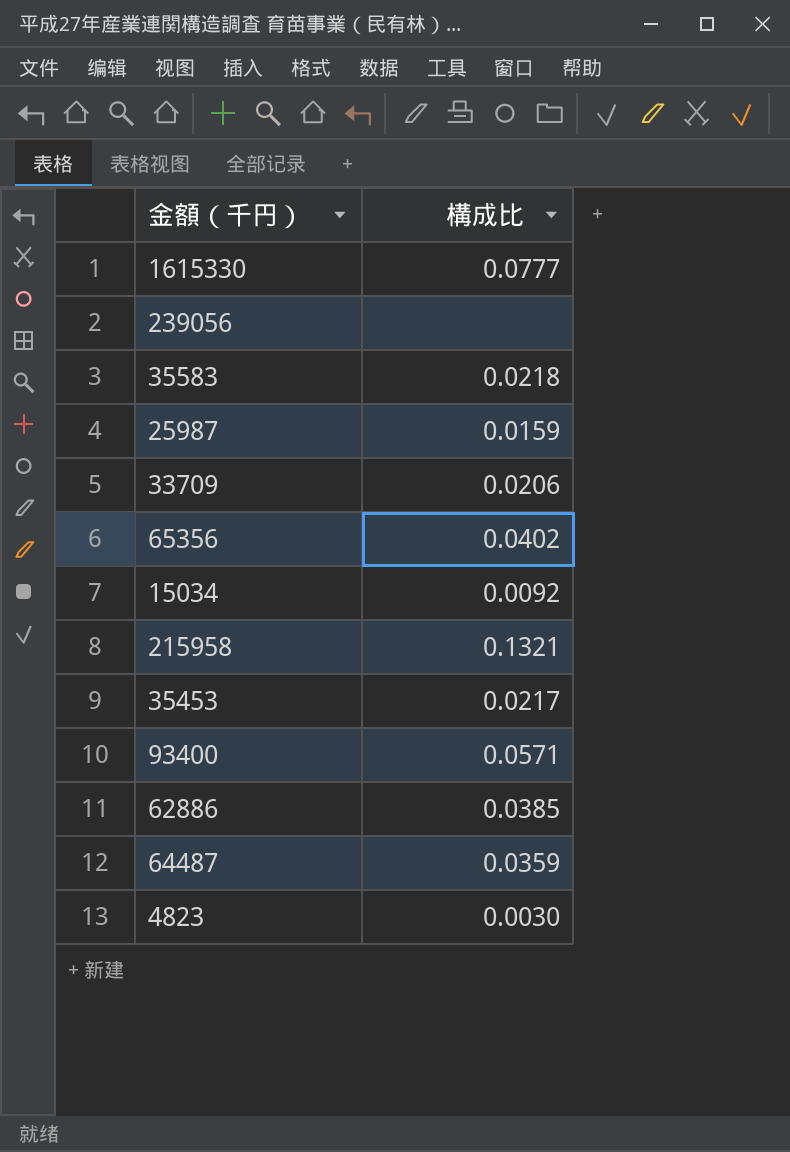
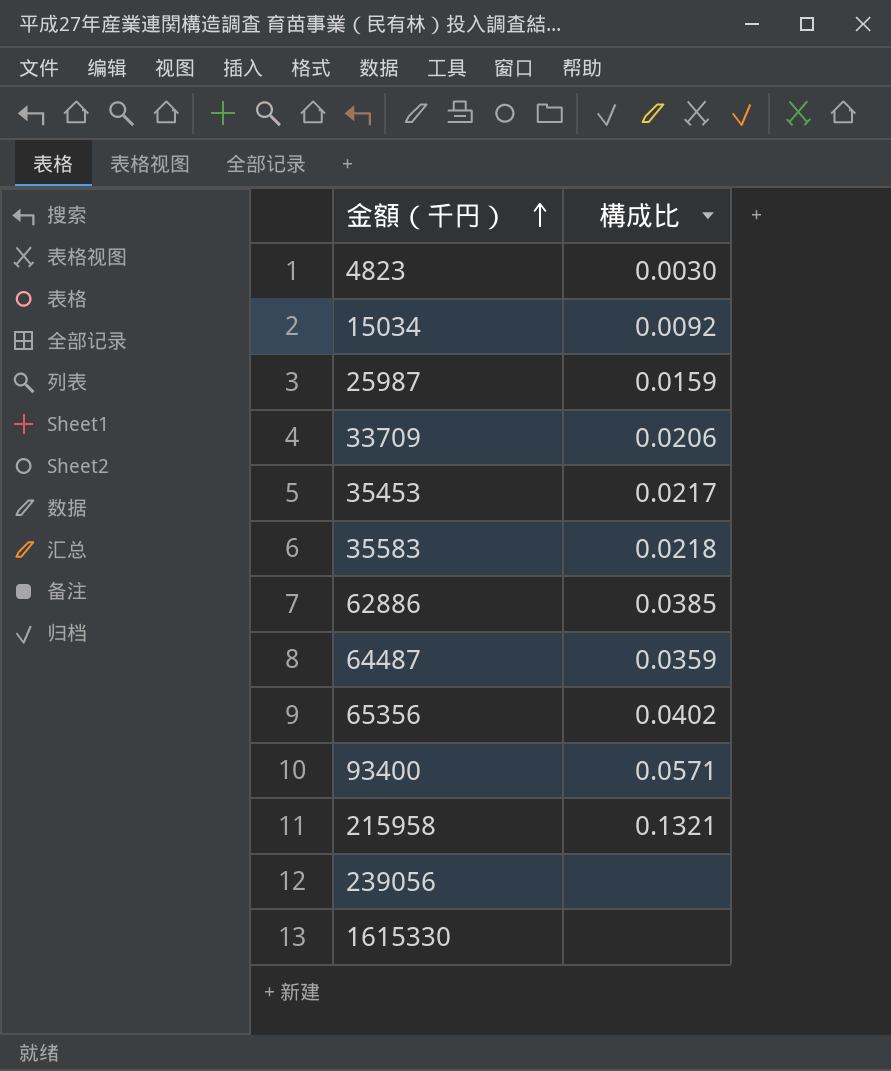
row order: none -> 金額（千円） ascending
1615330 | 構成比: 0.0777 -> none

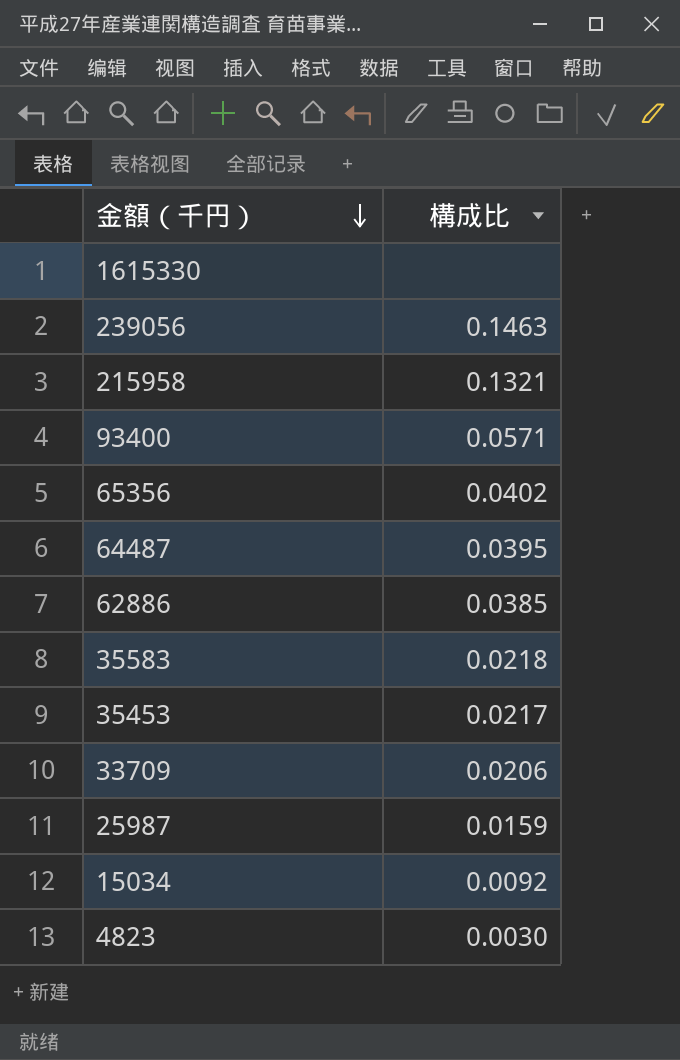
row order: 金額（千円） ascending -> 金額（千円） descending
239056 | 構成比: none -> 0.1463
64487 | 構成比: 0.0359 -> 0.0395

